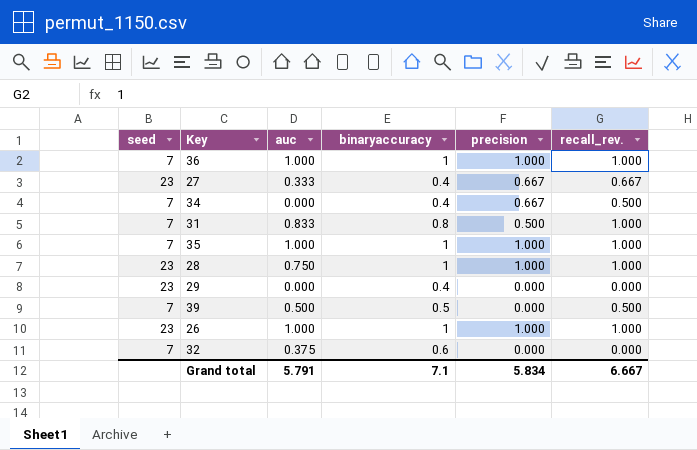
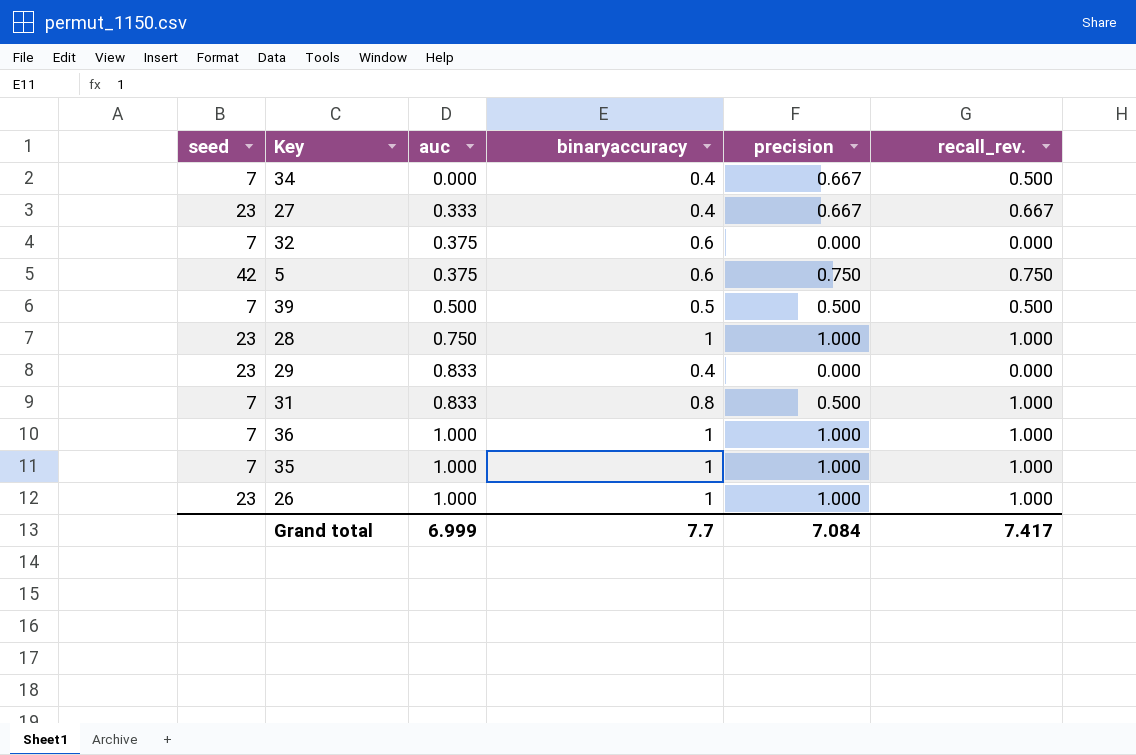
row order: none -> auc ascending
row 5: none -> 42 | 0.375 | 0.6 | 0.750 | 0.750
39 | precision: 0.000 -> 0.500
29 | auc: 0.000 -> 0.833
Grand total | auc: 5.791 -> 6.999
Grand total | binaryaccuracy: 7.1 -> 7.7
Grand total | precision: 5.834 -> 7.084
Grand total | recall_rev.: 6.667 -> 7.417

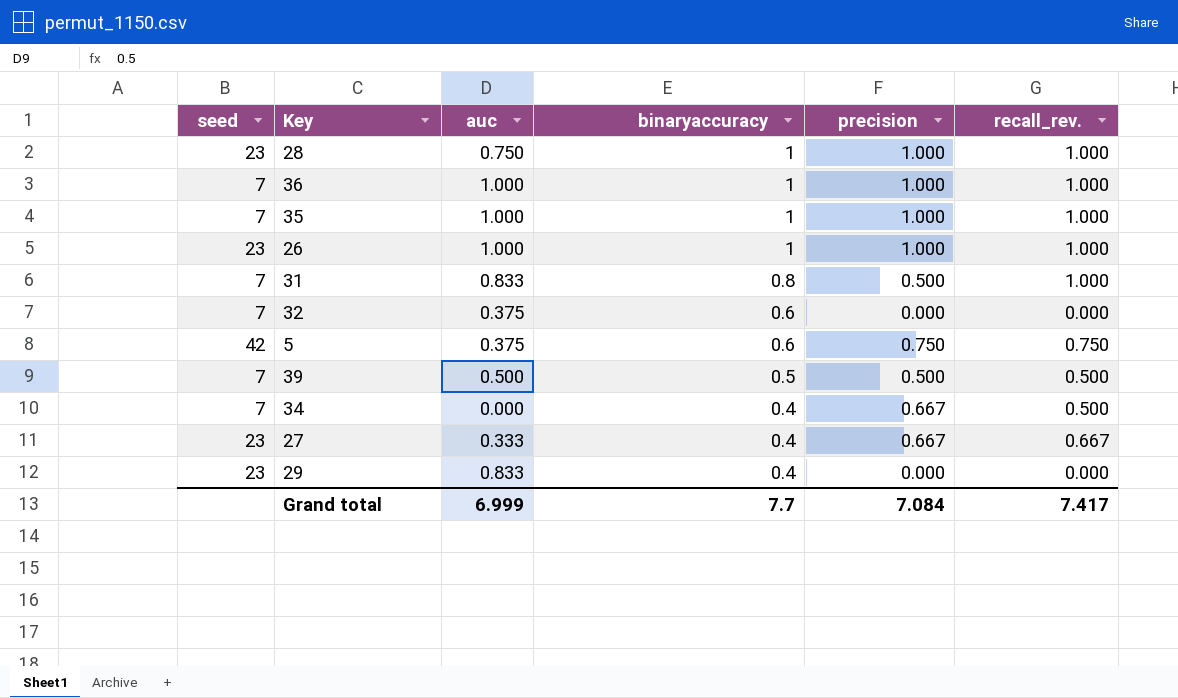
row order: auc ascending -> binaryaccuracy descending

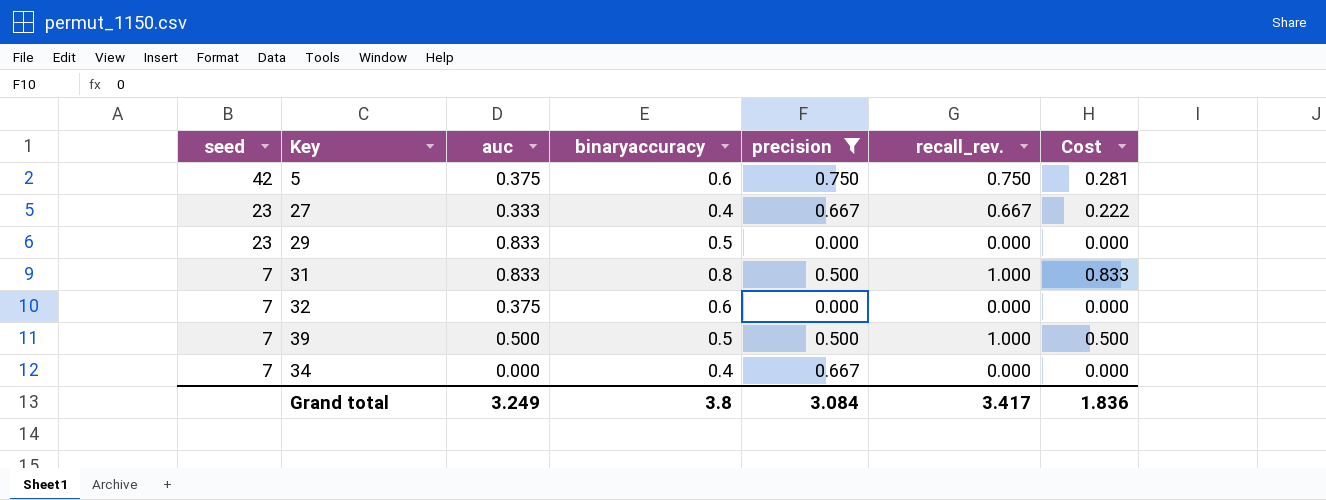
filter: none -> precision != 1.000
row order: binaryaccuracy descending -> seed descending
column Cost | formula: none -> [auc] * [recall_rev.]
29 | binaryaccuracy: 0.4 -> 0.5
39 | recall_rev.: 0.500 -> 1.000
34 | recall_rev.: 0.500 -> 0.000
Grand total | auc: 6.999 -> 3.249
Grand total | binaryaccuracy: 7.7 -> 3.8
Grand total | precision: 7.084 -> 3.084
Grand total | recall_rev.: 7.417 -> 3.417

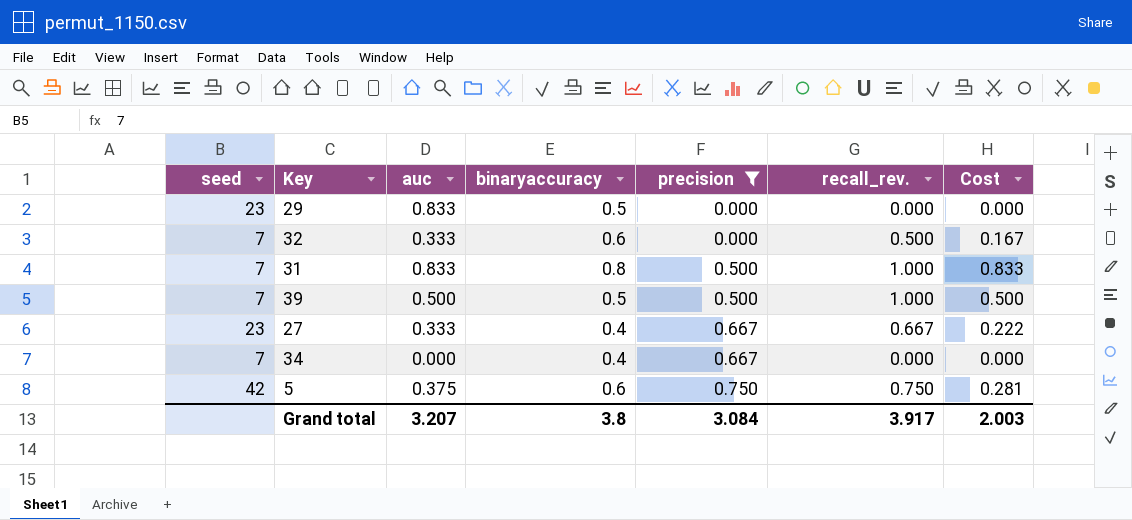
row order: seed descending -> precision ascending
32 | auc: 0.375 -> 0.333
32 | recall_rev.: 0.000 -> 0.500
32 | Cost: 0.000 -> 0.167
Grand total | auc: 3.249 -> 3.207
Grand total | recall_rev.: 3.417 -> 3.917
Grand total | Cost: 1.836 -> 2.003

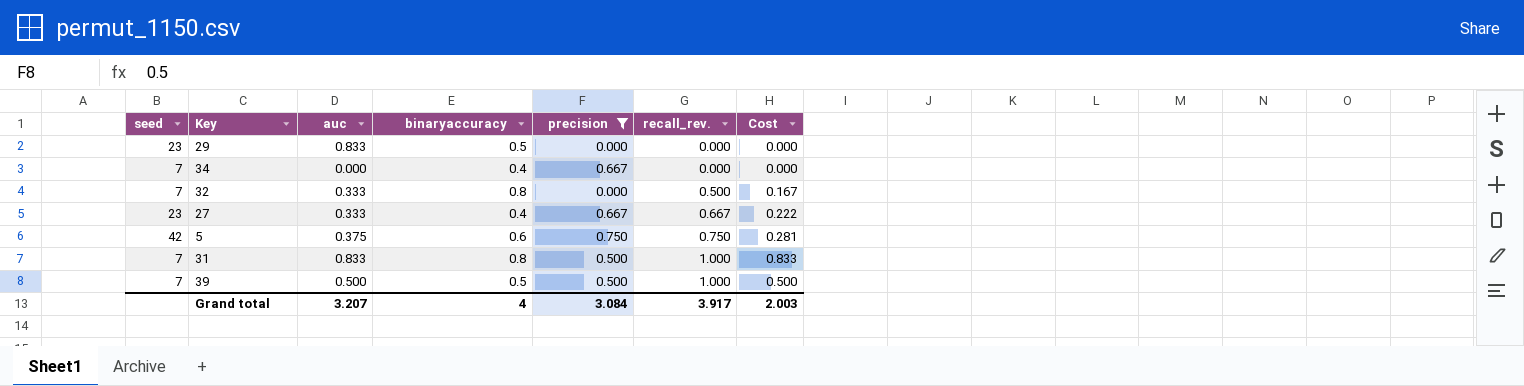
row order: precision ascending -> recall_rev. ascending
32 | binaryaccuracy: 0.6 -> 0.8
Grand total | binaryaccuracy: 3.8 -> 4

